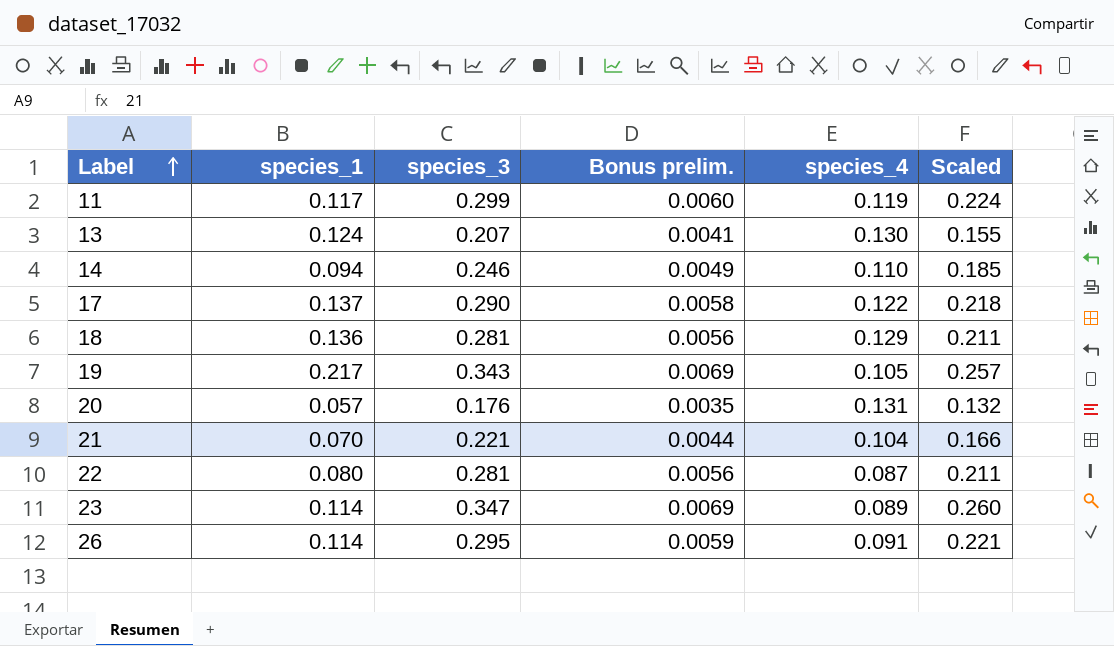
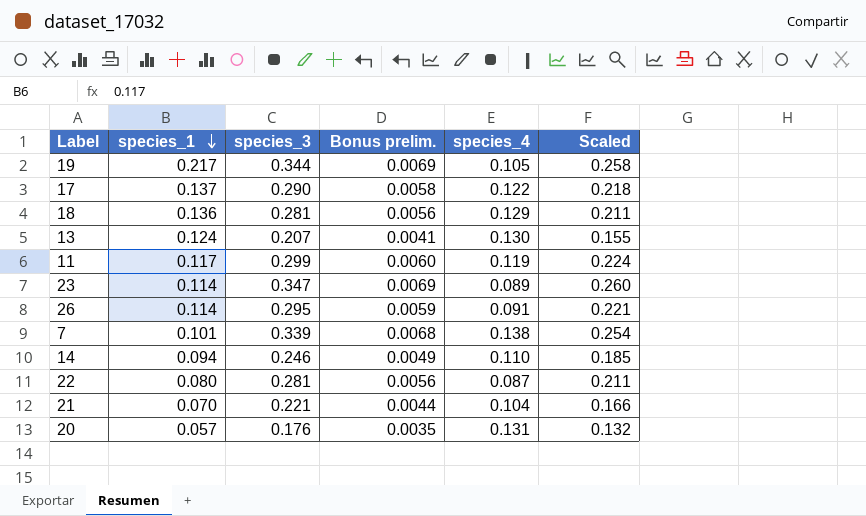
row order: Label ascending -> species_1 descending
19 | species_3: 0.343 -> 0.344
19 | Scaled: 0.257 -> 0.258
row 7: none -> 0.101 | 0.339 | 0.0068 | 0.138 | 0.254

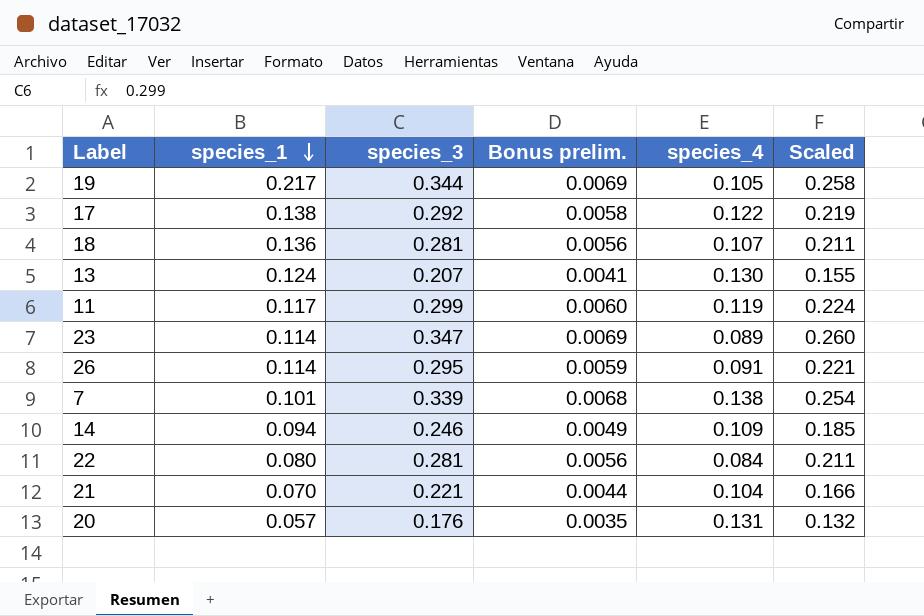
17 | species_1: 0.137 -> 0.138
17 | species_3: 0.290 -> 0.292
17 | Scaled: 0.218 -> 0.219
18 | species_4: 0.129 -> 0.107
14 | species_4: 0.110 -> 0.109
22 | species_4: 0.087 -> 0.084

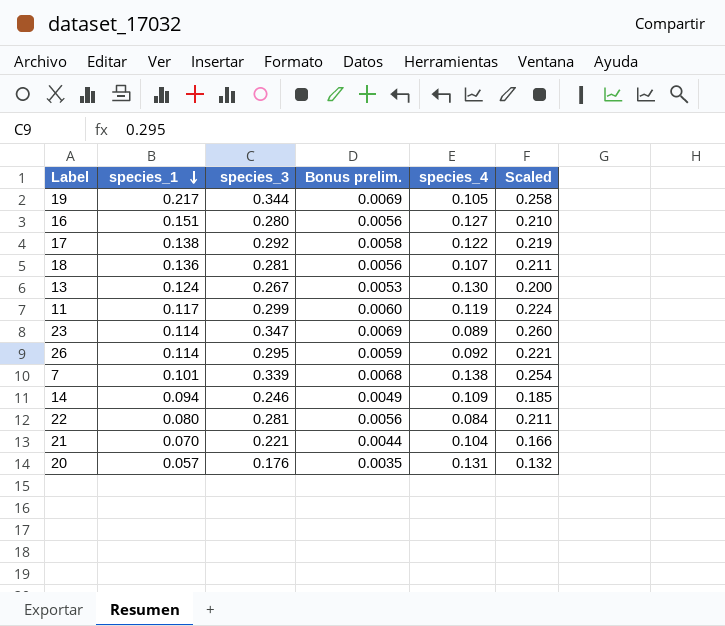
row 16: none -> 0.151 | 0.280 | 0.0056 | 0.127 | 0.210
13 | species_3: 0.207 -> 0.267
13 | Bonus prelim.: 0.0041 -> 0.0053
13 | Scaled: 0.155 -> 0.200
26 | species_4: 0.091 -> 0.092

